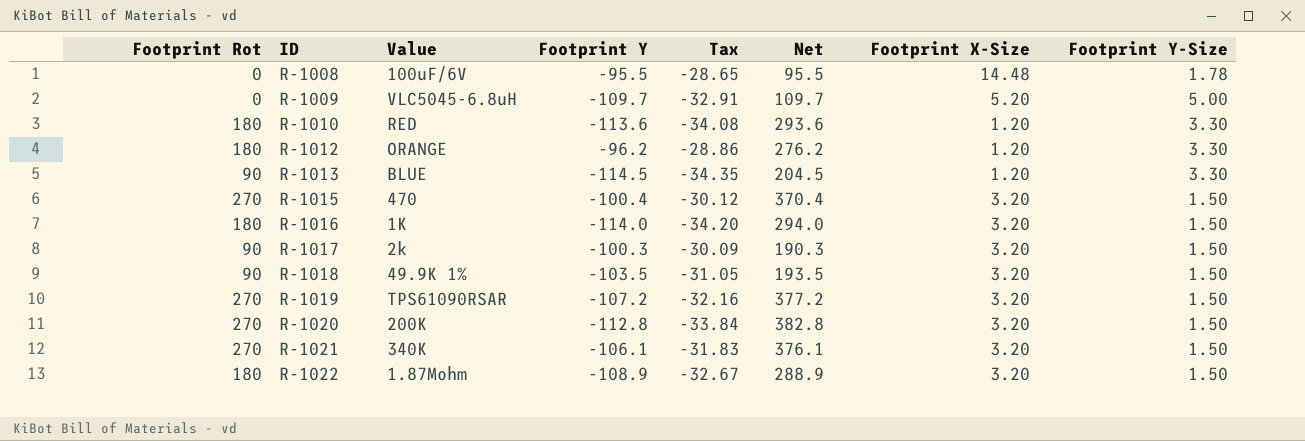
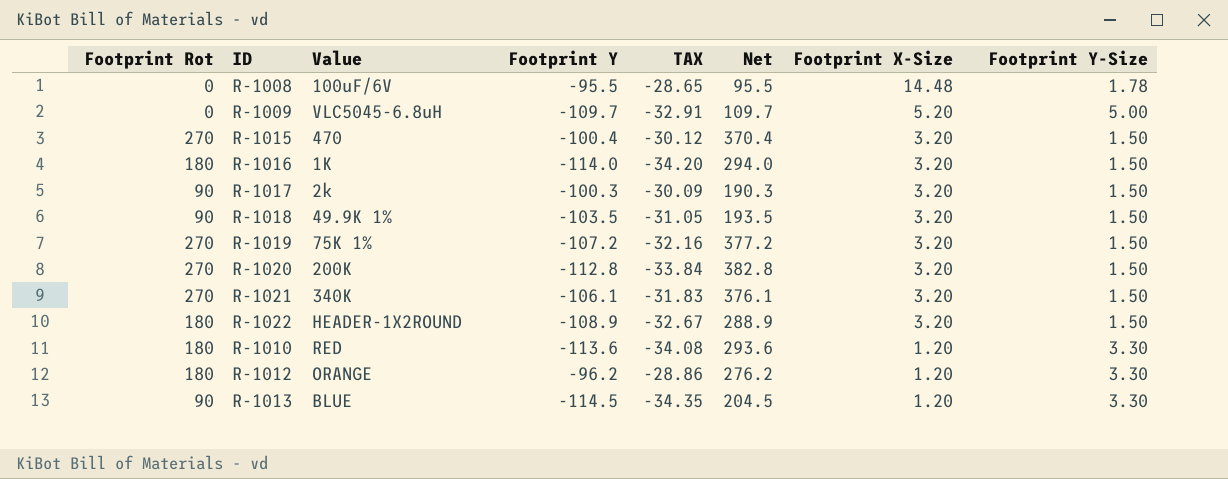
row order: ID ascending -> Footprint X-Size descending
column name: Tax -> TAX
R-1019 | Value: TPS61090RSAR -> 75K 1%
R-1022 | Value: 1.87Mohm -> HEADER-1X2ROUND

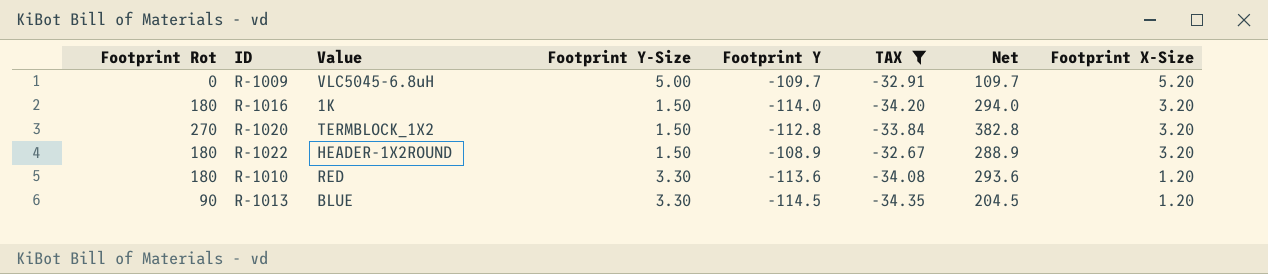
filter: none -> TAX <= -32.67
column Footprint Y-Size | position: 8 -> 4
R-1020 | Value: 200K -> TERMBLOCK_1X2

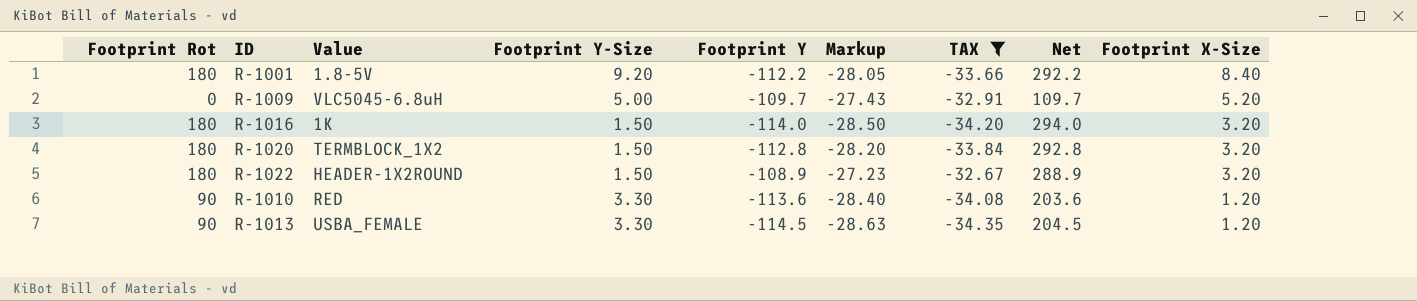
column Markup | formula: none -> [Footprint Y] * 0.25
row R-1001: none -> 180 | 1.8-5V | 9.20 | -112.2 | -28.05 | -33.66 | 292.2 | 8.40
R-1020 | Footprint Rot: 270 -> 180
R-1020 | Net: 382.8 -> 292.8
R-1010 | Footprint Rot: 180 -> 90
R-1010 | Net: 293.6 -> 203.6
R-1013 | Value: BLUE -> USBA_FEMALE

